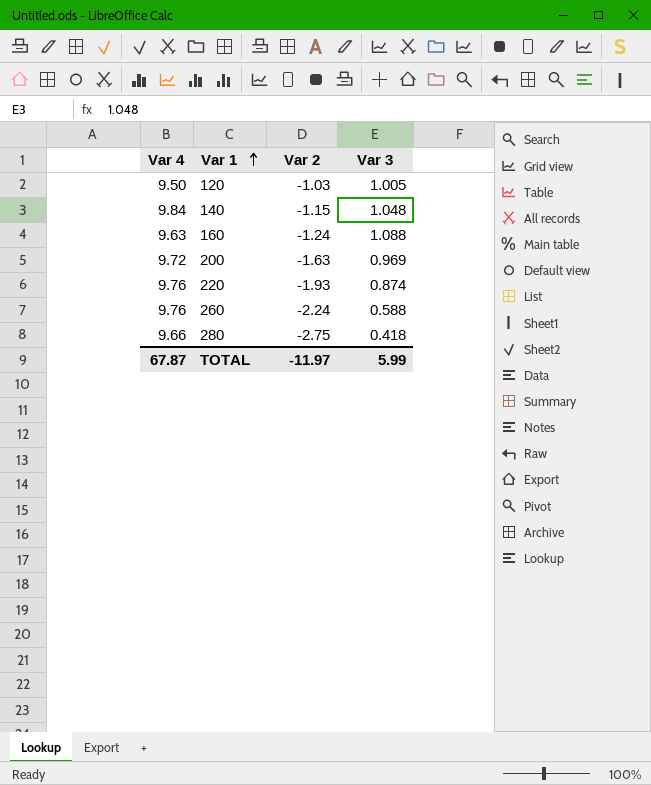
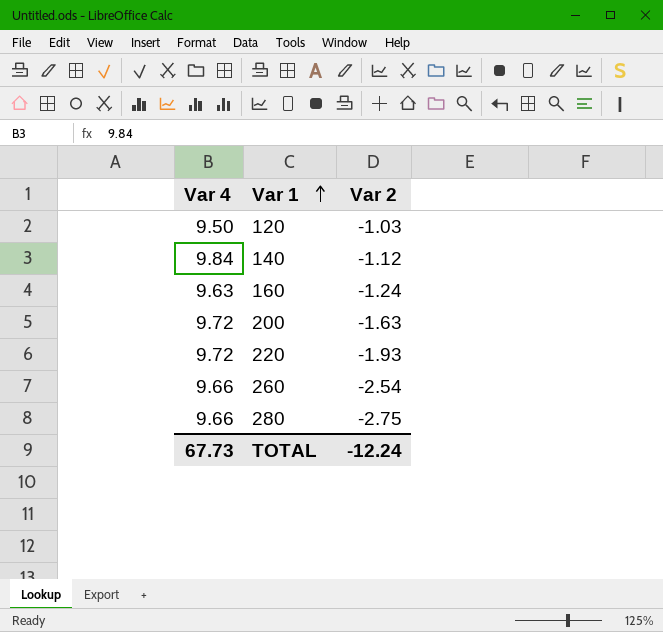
column Var 3 | position: 4 -> none
140 | Var 2: -1.15 -> -1.12
220 | Var 4: 9.76 -> 9.72
260 | Var 4: 9.76 -> 9.66
260 | Var 2: -2.24 -> -2.54
TOTAL | Var 4: 67.87 -> 67.73
TOTAL | Var 2: -11.97 -> -12.24

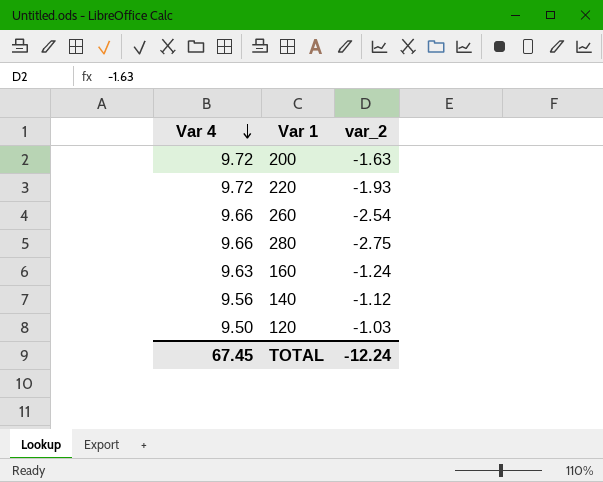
row order: Var 1 ascending -> Var 4 descending
column name: Var 2 -> var_2
140 | Var 4: 9.84 -> 9.56
TOTAL | Var 4: 67.73 -> 67.45

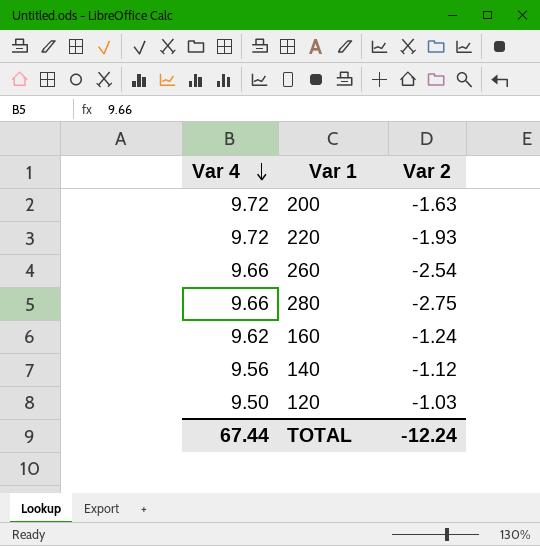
column name: var_2 -> Var 2
160 | Var 4: 9.63 -> 9.62
TOTAL | Var 4: 67.45 -> 67.44

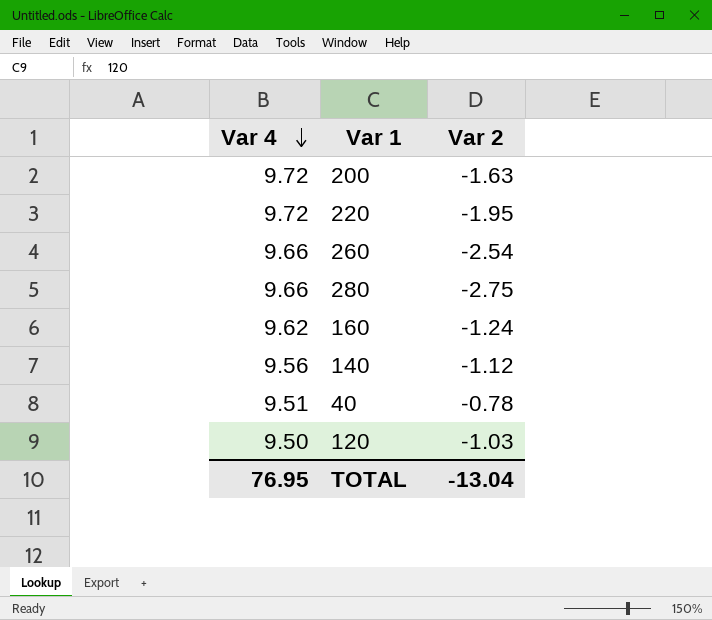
220 | Var 2: -1.93 -> -1.95
row 40: none -> 9.51 | -0.78
TOTAL | Var 4: 67.44 -> 76.95
TOTAL | Var 2: -12.24 -> -13.04

